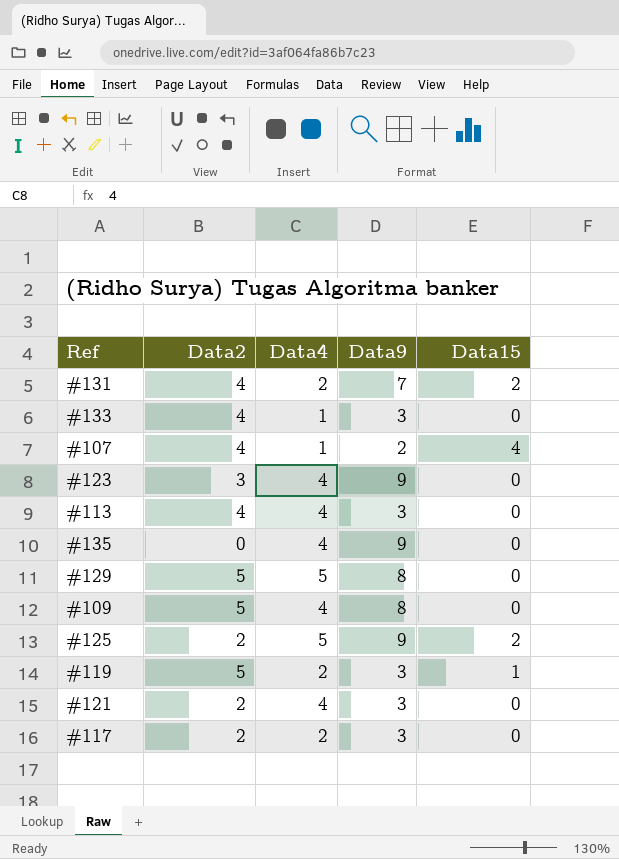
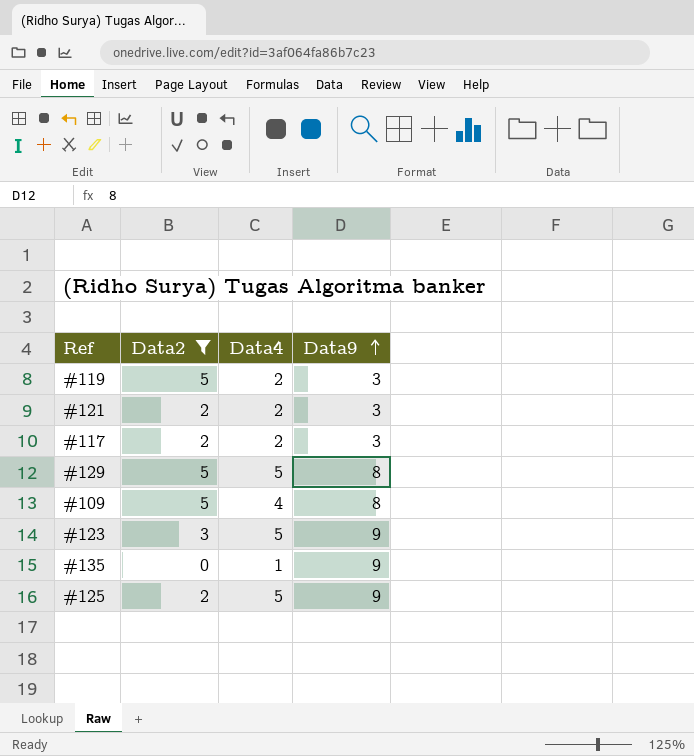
filter: none -> Data2 != 4
row order: none -> Data9 ascending
column Data15 | position: 5 -> none
#121 | Data4: 4 -> 2
#123 | Data4: 4 -> 5
#135 | Data4: 4 -> 1

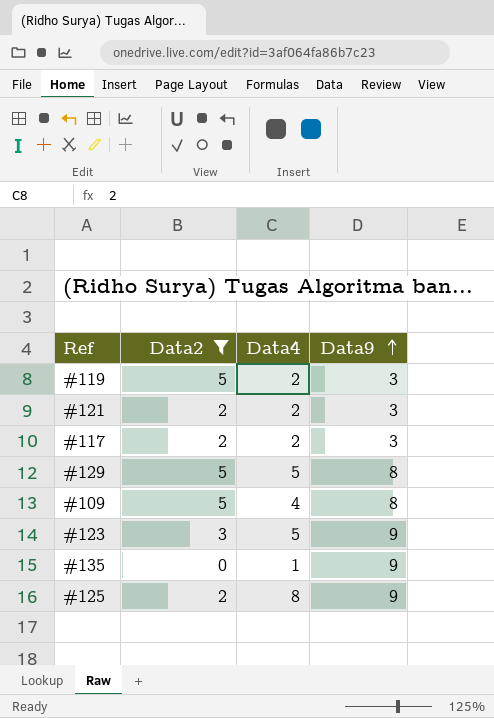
#125 | Data4: 5 -> 8

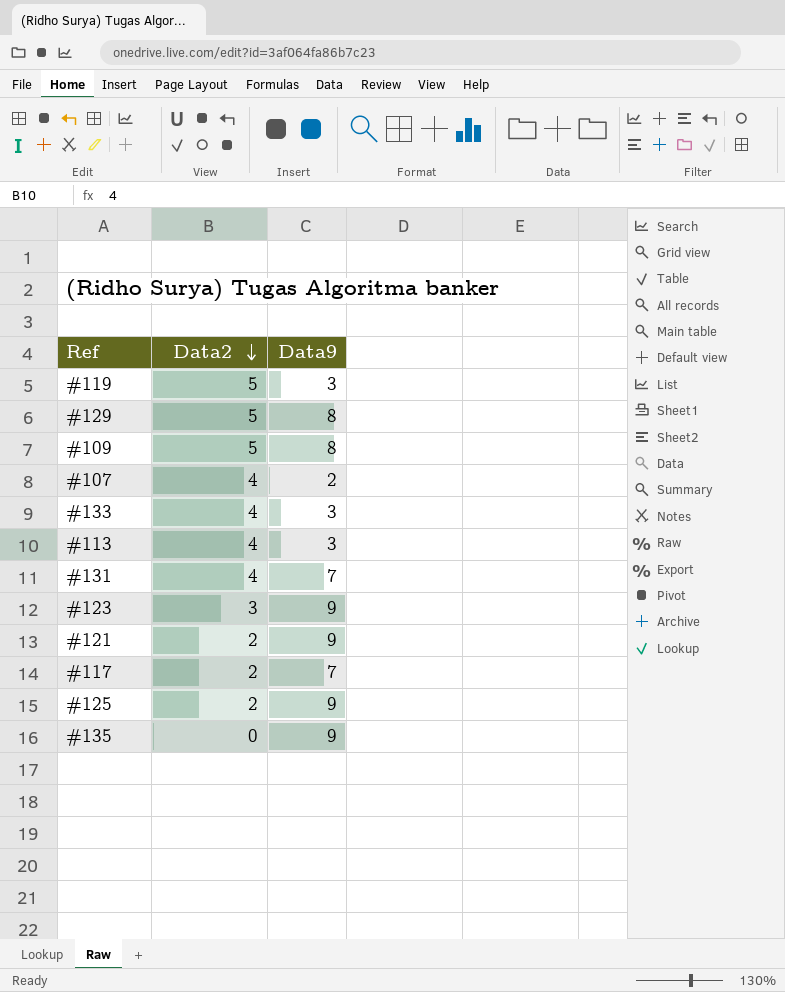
filter: Data2 != 4 -> none
row order: Data9 ascending -> Data2 descending
column Data4 | position: 3 -> none
#121 | Data9: 3 -> 9
#117 | Data9: 3 -> 7

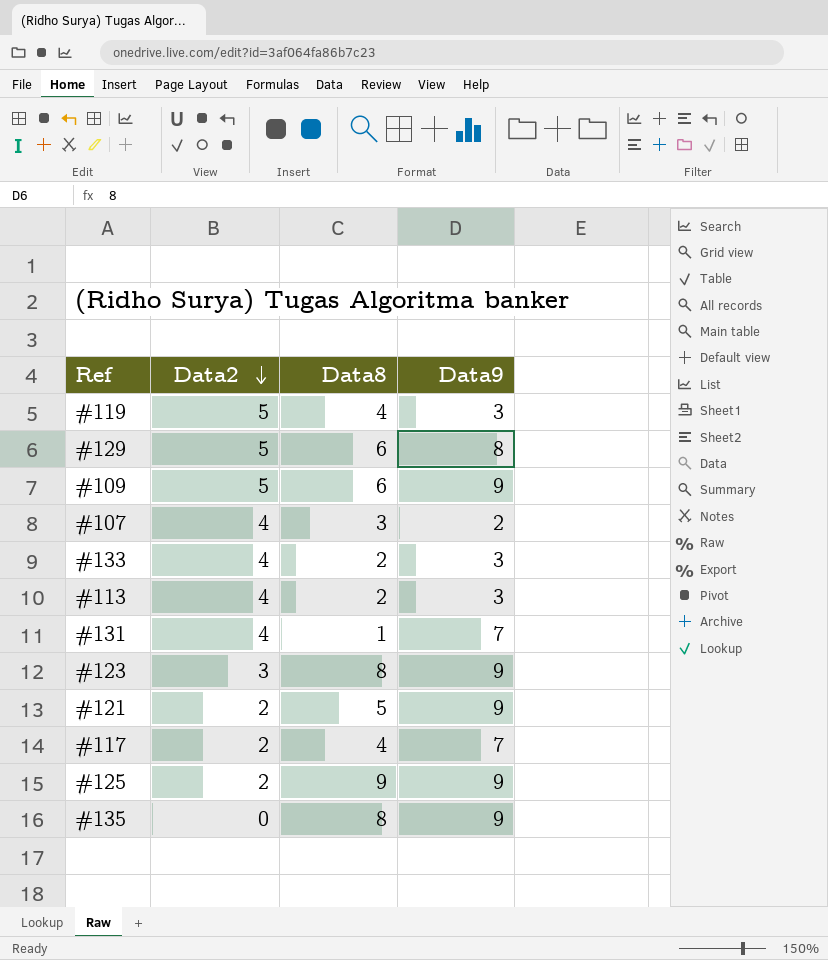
column Data8 | position: none -> 3
#109 | Data9: 8 -> 9

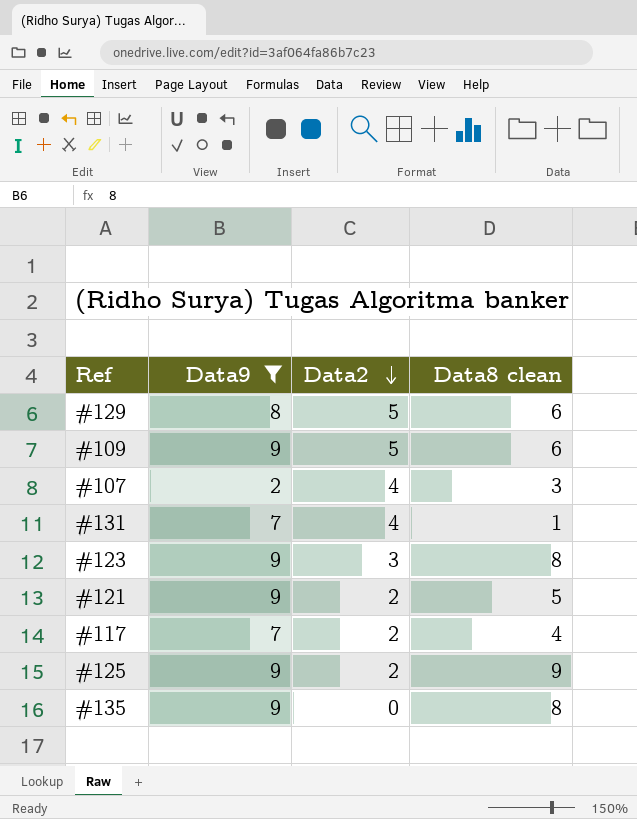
filter: none -> Data9 != 3
column Data9 | position: 4 -> 2
column name: Data8 -> Data8 clean

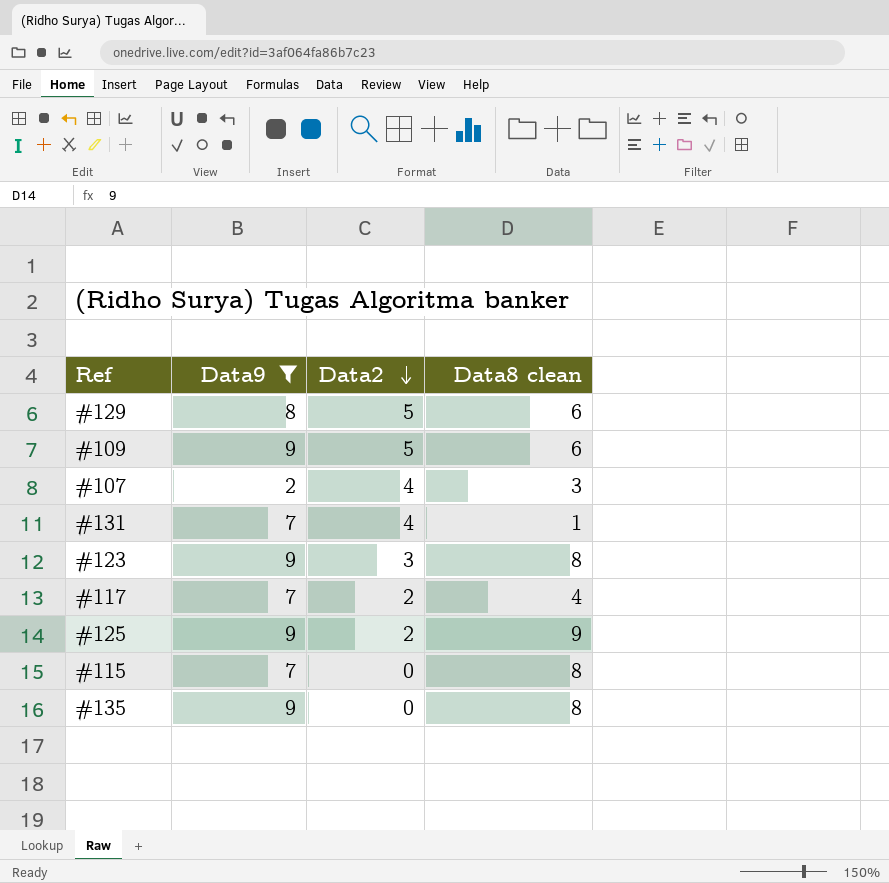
row #121: 9 | 2 | 5 -> none
row #115: none -> 7 | 0 | 8

